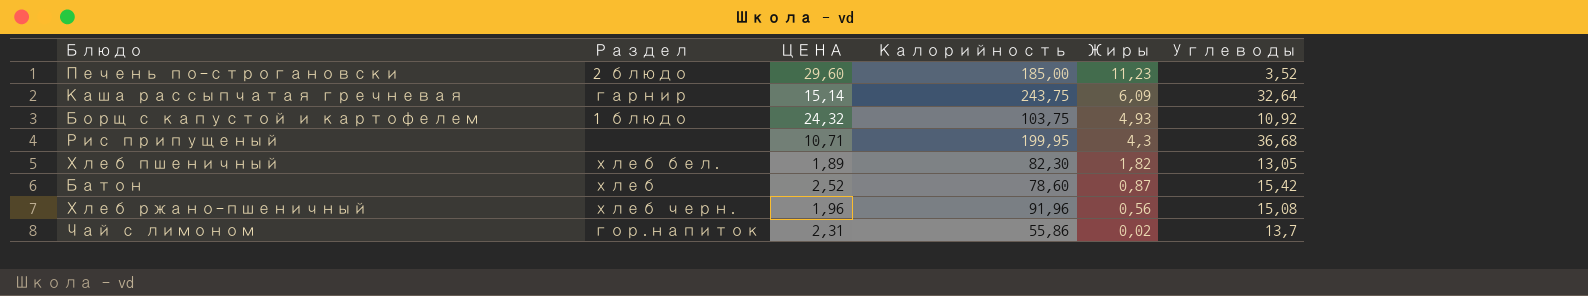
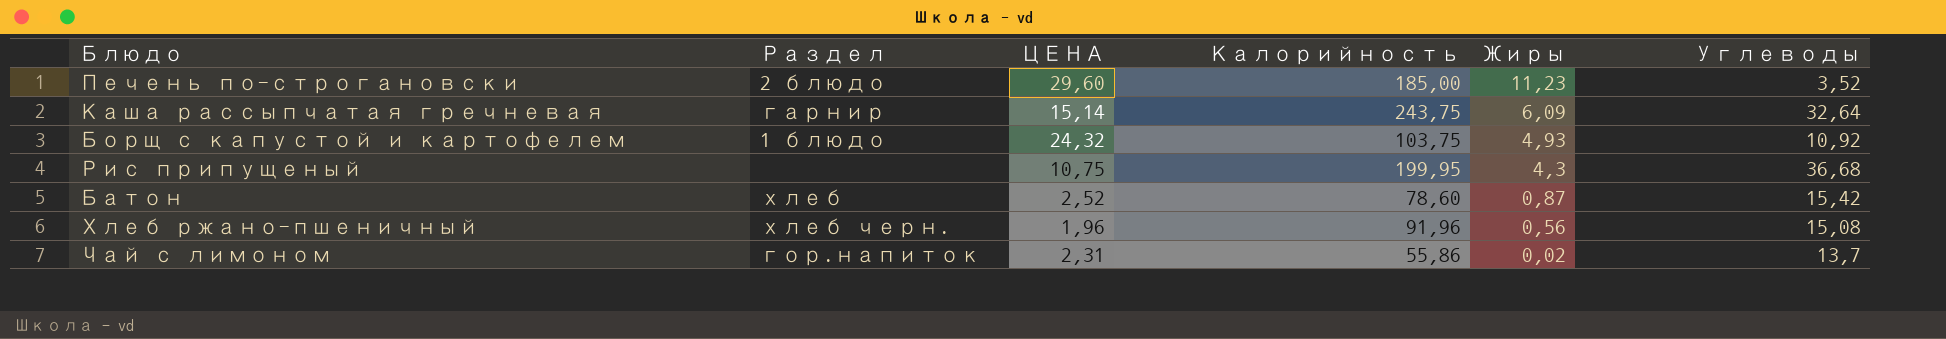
row Хлеб пшеничный: хлеб бел. | 1,89 | 82,30 | 1,82 | 13,05 -> none
Рис припущеный | ЦЕНА: 10,71 -> 10,75

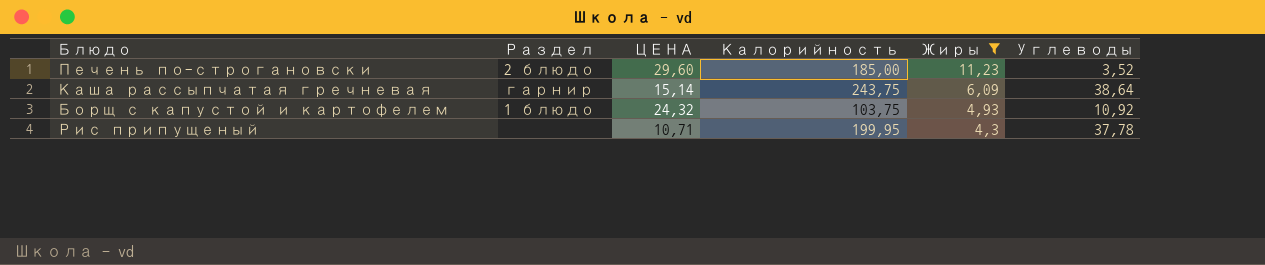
filter: none -> Жиры >= 4,3
Каша рассыпчатая гречневая | Углеводы: 32,64 -> 38,64
Рис припущеный | ЦЕНА: 10,75 -> 10,71
Рис припущеный | Углеводы: 36,68 -> 37,78

